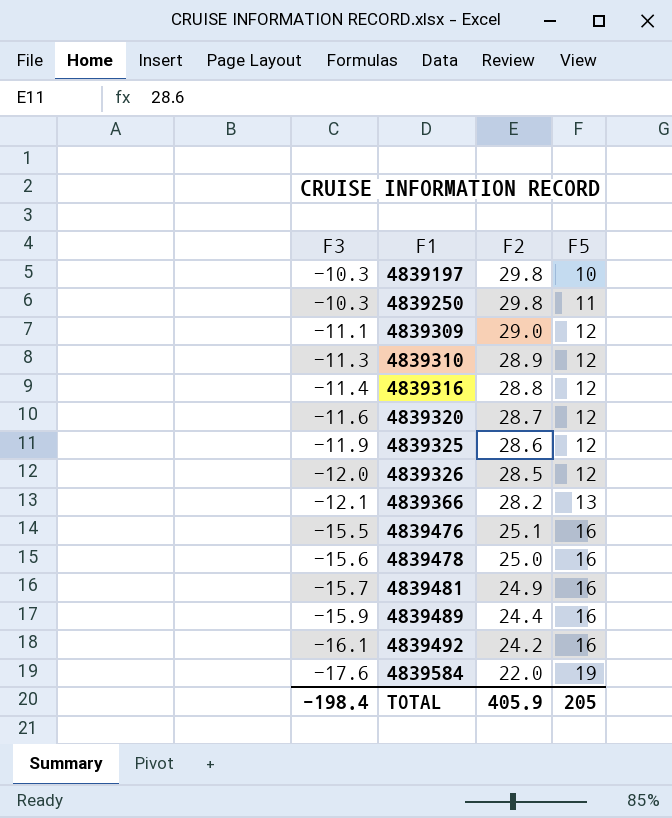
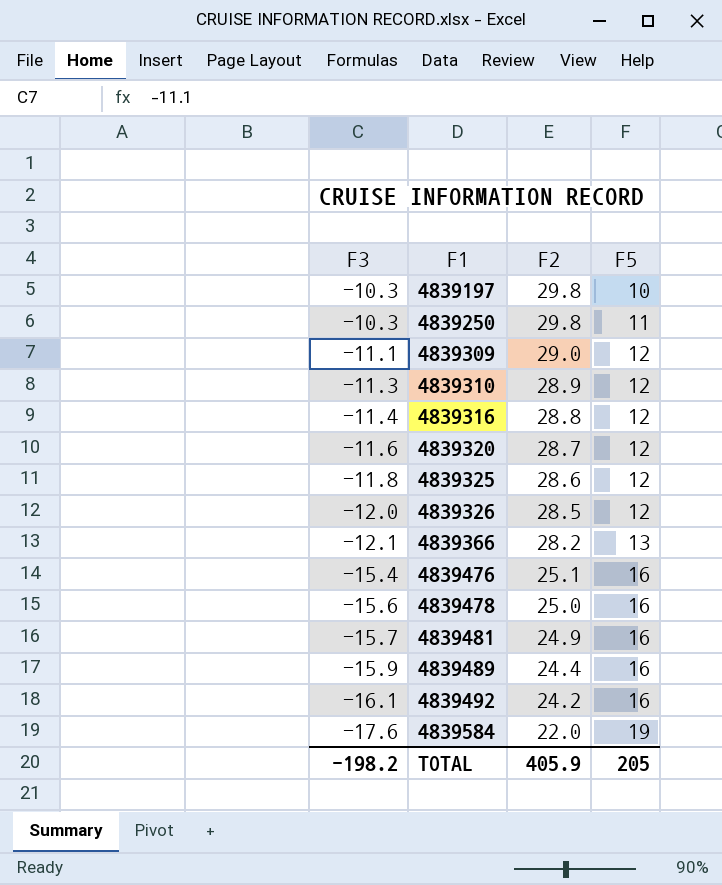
4839325 | F3: -11.9 -> -11.8
4839476 | F3: -15.5 -> -15.4
TOTAL | F3: -198.4 -> -198.2

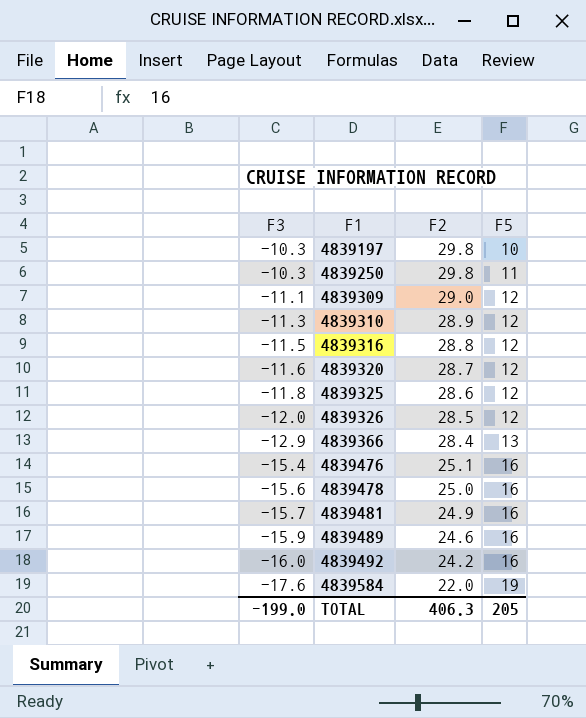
4839316 | F3: -11.4 -> -11.5
4839366 | F3: -12.1 -> -12.9
4839366 | F2: 28.2 -> 28.4
4839489 | F2: 24.4 -> 24.6
4839492 | F3: -16.1 -> -16.0
TOTAL | F3: -198.2 -> -199.0
TOTAL | F2: 405.9 -> 406.3

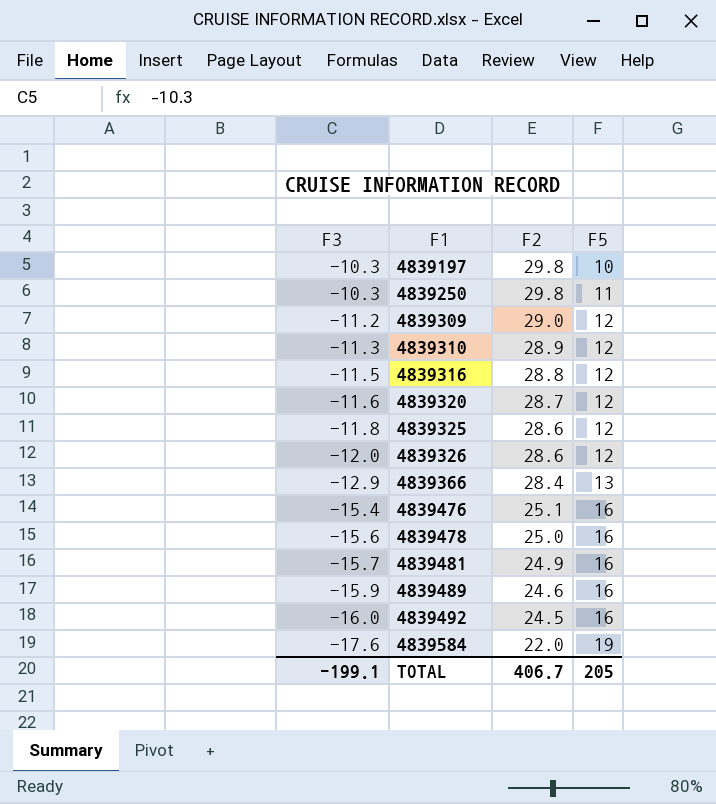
4839309 | F3: -11.1 -> -11.2
4839326 | F2: 28.5 -> 28.6
4839492 | F2: 24.2 -> 24.5
TOTAL | F3: -199.0 -> -199.1
TOTAL | F2: 406.3 -> 406.7

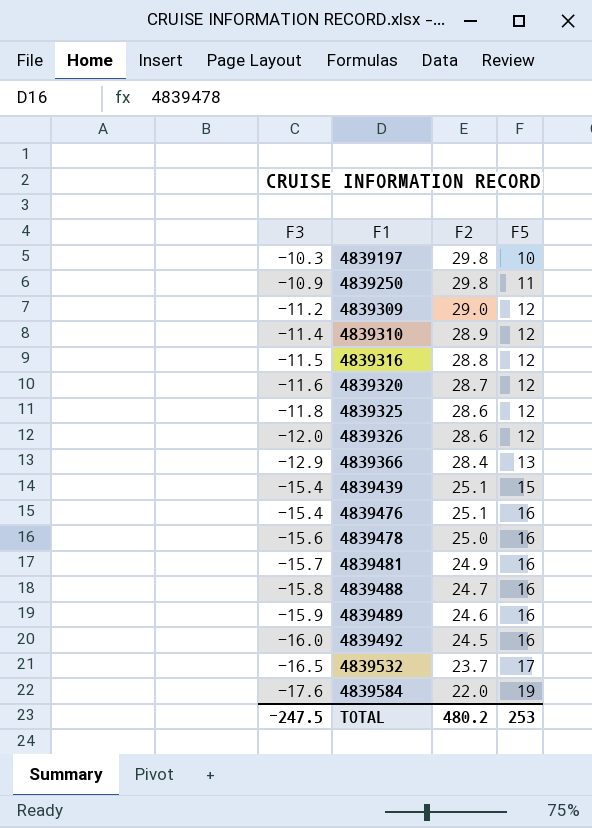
4839250 | F3: -10.3 -> -10.9
4839310 | F3: -11.3 -> -11.4
row 4839439: none -> -15.4 | 25.1 | 15
row 4839488: none -> -15.8 | 24.7 | 16
row 4839532: none -> -16.5 | 23.7 | 17
TOTAL | F3: -199.1 -> -247.5
TOTAL | F2: 406.7 -> 480.2
TOTAL | F5: 205 -> 253

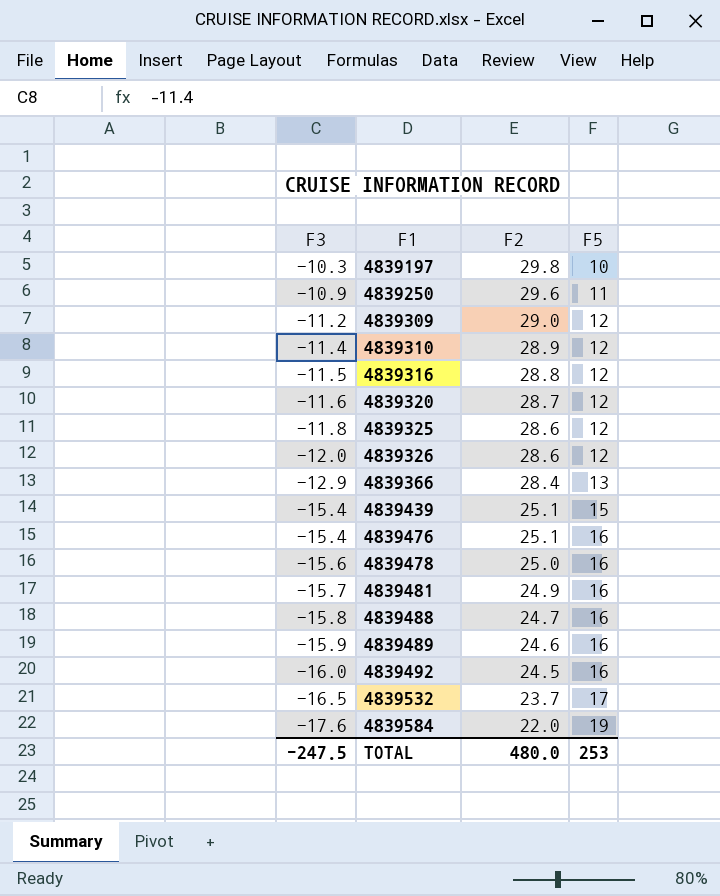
4839250 | F2: 29.8 -> 29.6
TOTAL | F2: 480.2 -> 480.0

